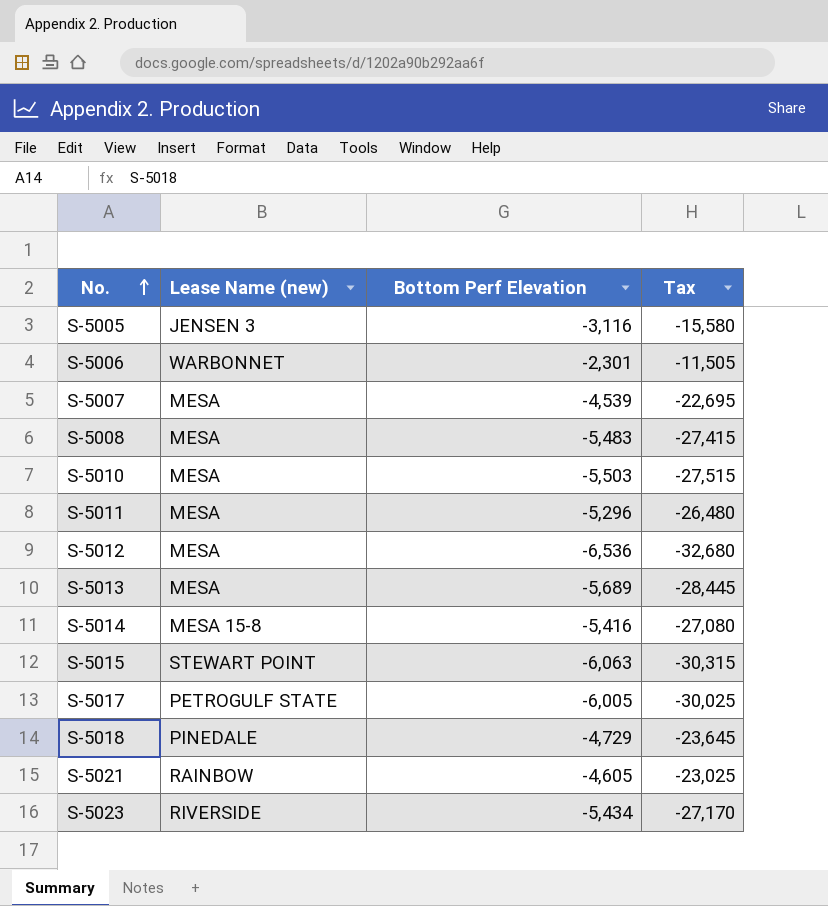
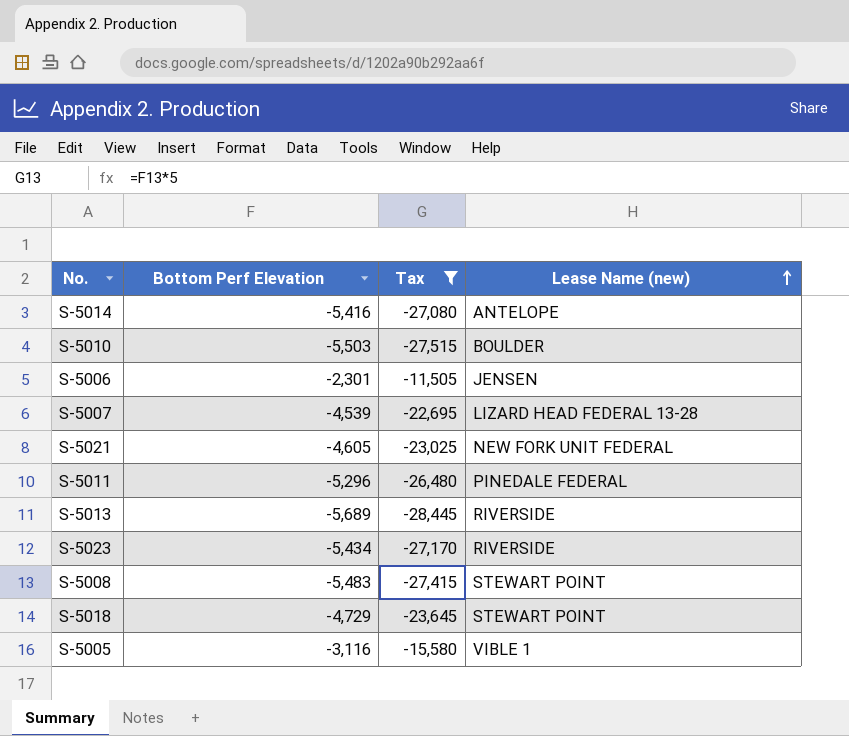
filter: none -> Tax >= -28,445
row order: No. ascending -> Lease Name (new) ascending
column Lease Name (new) | position: 2 -> 4
S-5014 | Lease Name (new): MESA 15-8 -> ANTELOPE
S-5010 | Lease Name (new): MESA -> BOULDER
S-5006 | Lease Name (new): WARBONNET -> JENSEN
S-5007 | Lease Name (new): MESA -> LIZARD HEAD FEDERAL 13-28
S-5021 | Lease Name (new): RAINBOW -> NEW FORK UNIT FEDERAL
S-5011 | Lease Name (new): MESA -> PINEDALE FEDERAL
S-5013 | Lease Name (new): MESA -> RIVERSIDE
S-5008 | Lease Name (new): MESA -> STEWART POINT
S-5018 | Lease Name (new): PINEDALE -> STEWART POINT
S-5005 | Lease Name (new): JENSEN 3 -> VIBLE 1

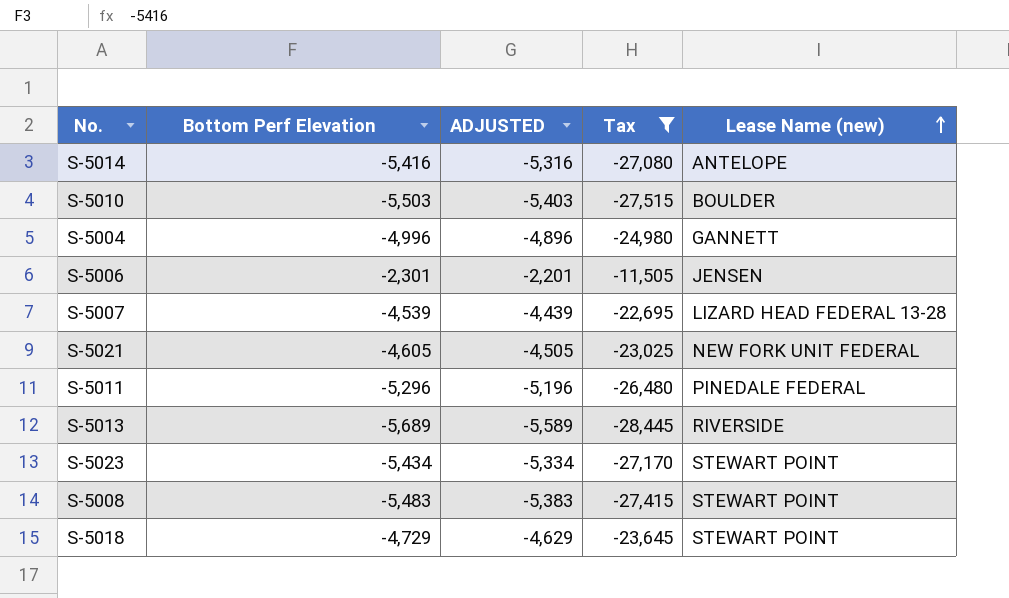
column ADJUSTED | formula: none -> [Bottom Perf Elevation] + 100
row S-5005: -3,116 | -15,580 | VIBLE 1 -> none
row S-5004: none -> -4,996 | -4,896 | -24,980 | GANNETT
S-5023 | Lease Name (new): RIVERSIDE -> STEWART POINT

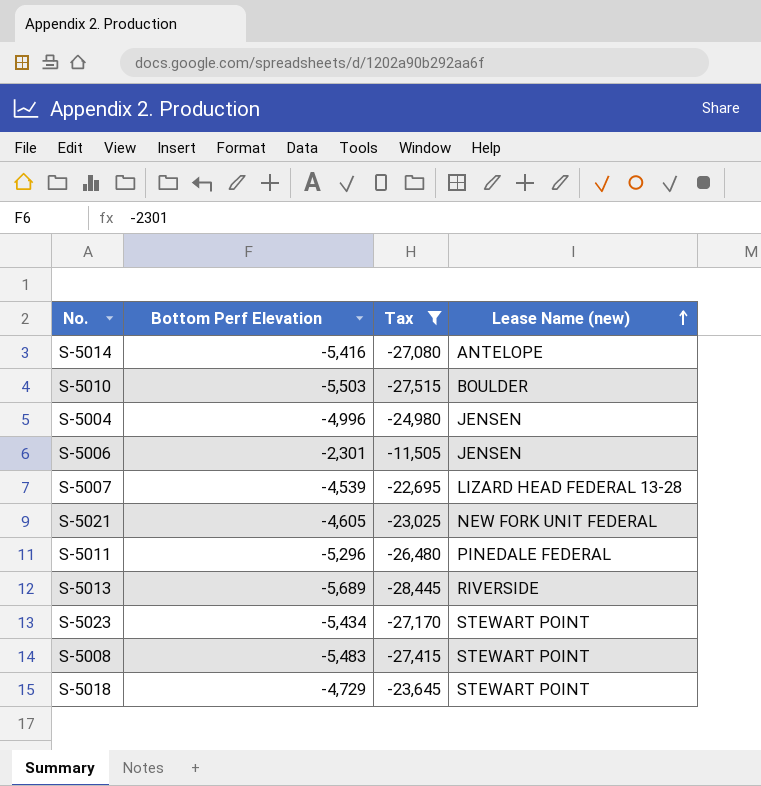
column ADJUSTED | formula: [Bottom Perf Elevation] + 100 -> none
S-5004 | Lease Name (new): GANNETT -> JENSEN

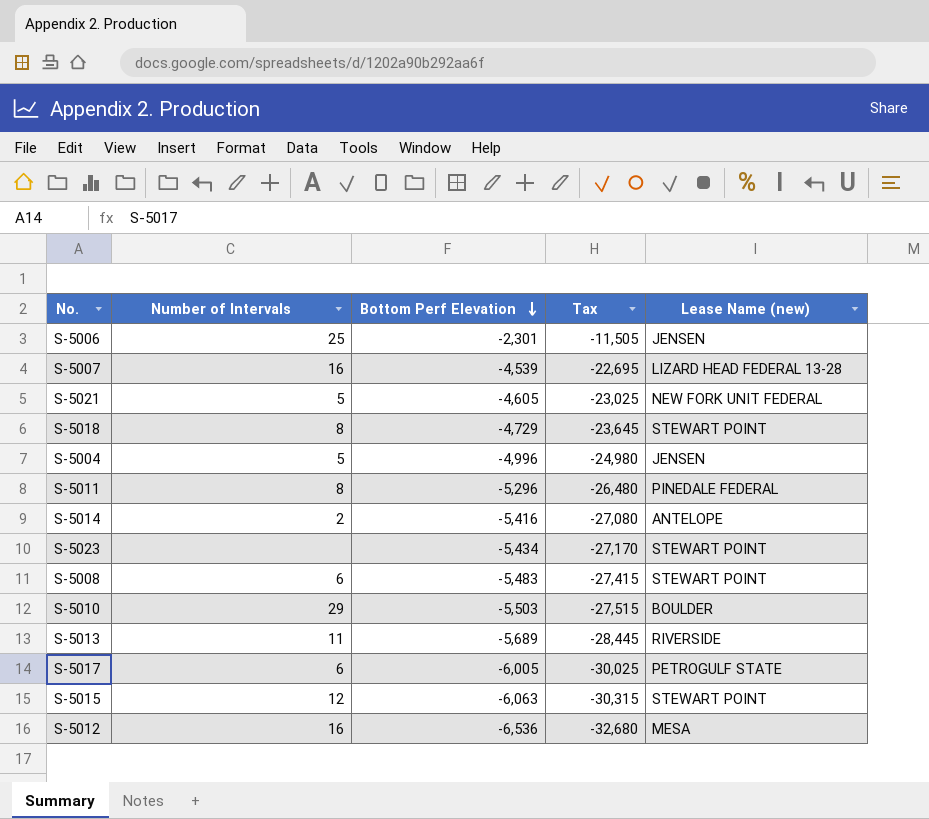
filter: Tax >= -28,445 -> none
row order: Lease Name (new) ascending -> Bottom Perf Elevation descending
column Number of Intervals | position: none -> 2

